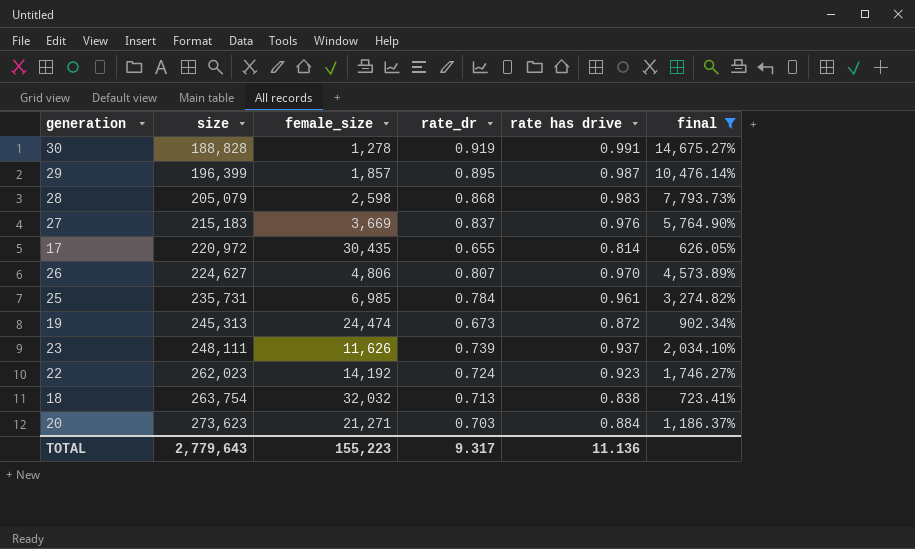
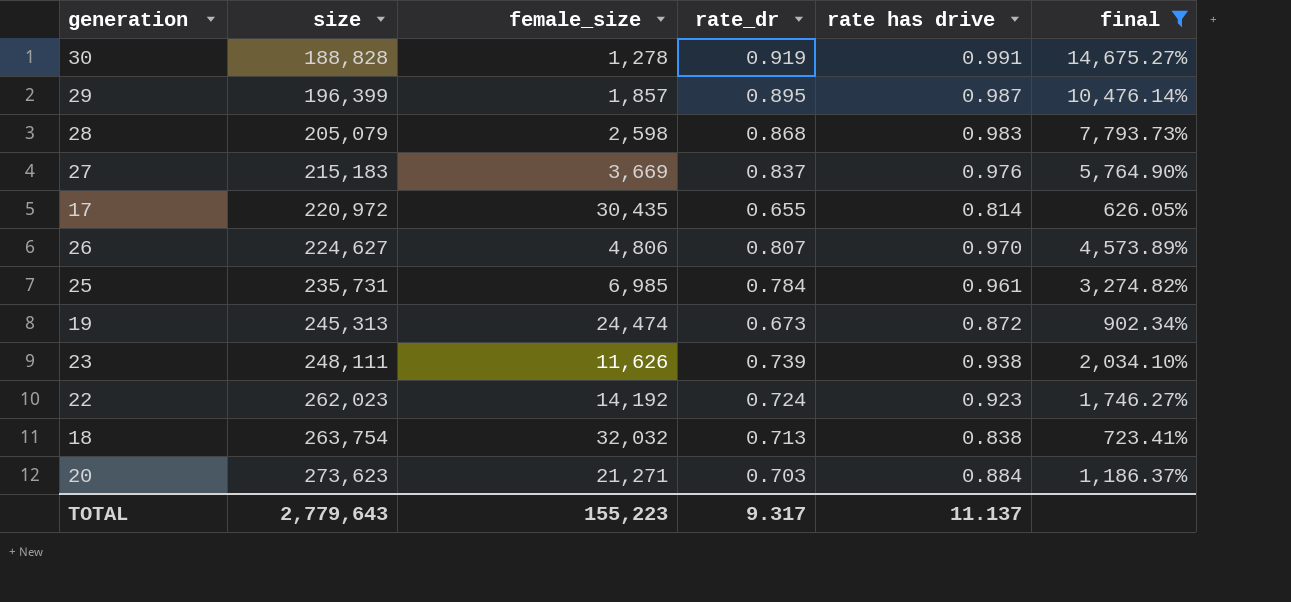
23 | rate has drive: 0.937 -> 0.938
TOTAL | rate has drive: 11.136 -> 11.137

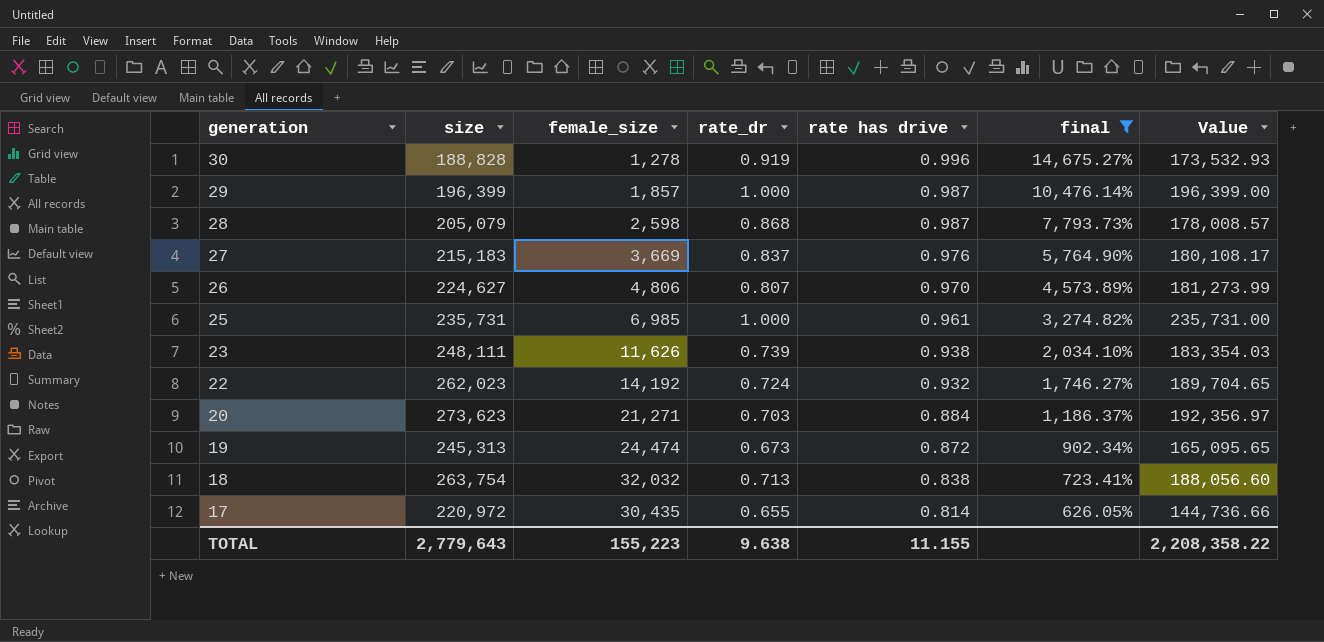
row order: size ascending -> generation descending
column Value | formula: none -> [size] * [rate_dr]
30 | rate has drive: 0.991 -> 0.996
29 | rate_dr: 0.895 -> 1.000
28 | rate has drive: 0.983 -> 0.987
25 | rate_dr: 0.784 -> 1.000
22 | rate has drive: 0.923 -> 0.932
TOTAL | rate_dr: 9.317 -> 9.638
TOTAL | rate has drive: 11.137 -> 11.155

